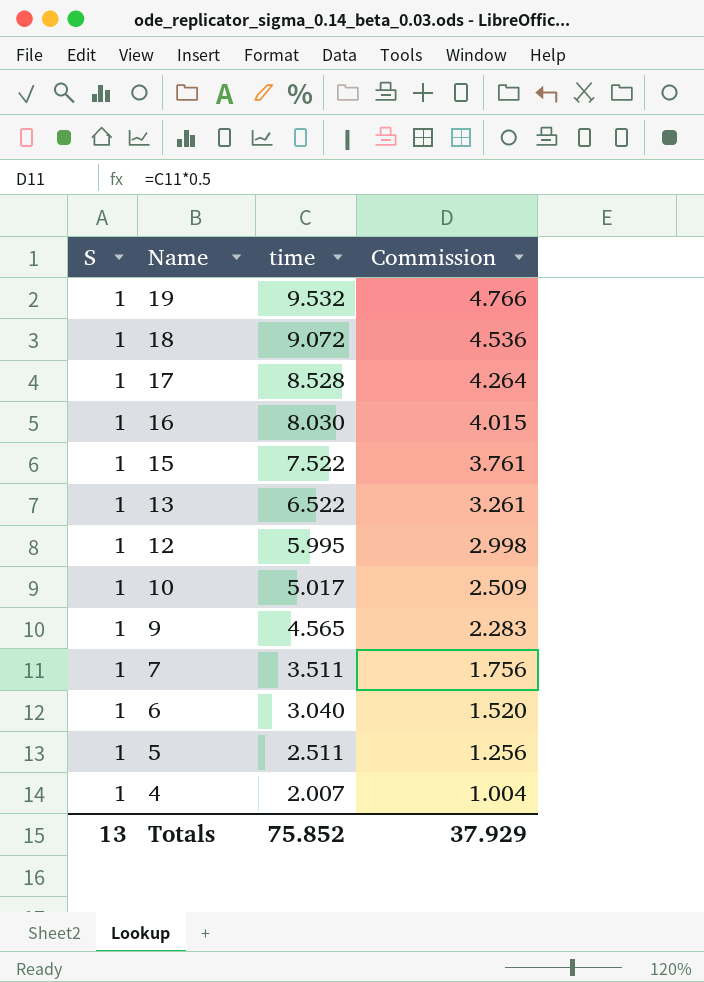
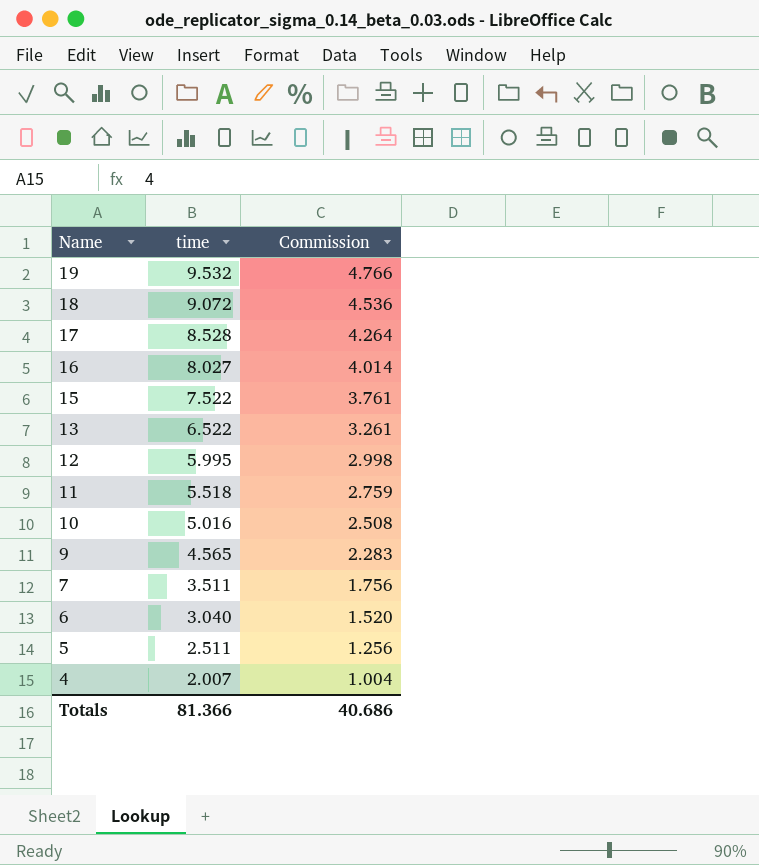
column S | position: 1 -> none
16 | time: 8.030 -> 8.027
16 | Commission: 4.015 -> 4.014
row 11: none -> 5.518 | 2.759
10 | time: 5.017 -> 5.016
10 | Commission: 2.509 -> 2.508
Totals | time: 75.852 -> 81.366
Totals | Commission: 37.929 -> 40.686

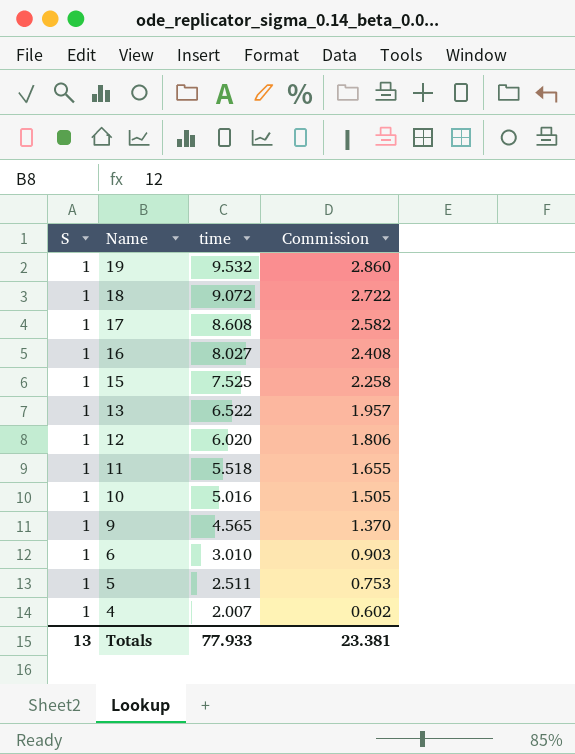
column S | position: none -> 1
column Commission | formula: [time] * 0.5 -> [time] * 0.3
row 7: 3.511 | 1.756 -> none
17 | time: 8.528 -> 8.608
15 | time: 7.522 -> 7.525
12 | time: 5.995 -> 6.020
6 | time: 3.040 -> 3.010
Totals | time: 81.366 -> 77.933
Totals | Commission: 40.686 -> 23.381

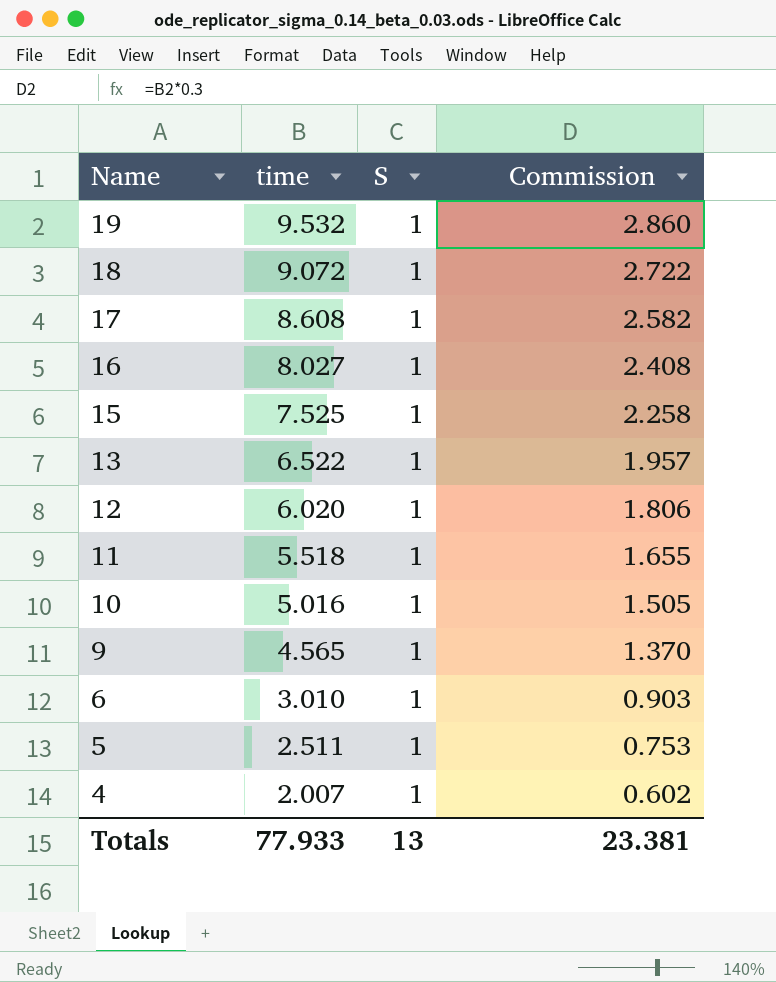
column S | position: 1 -> 3

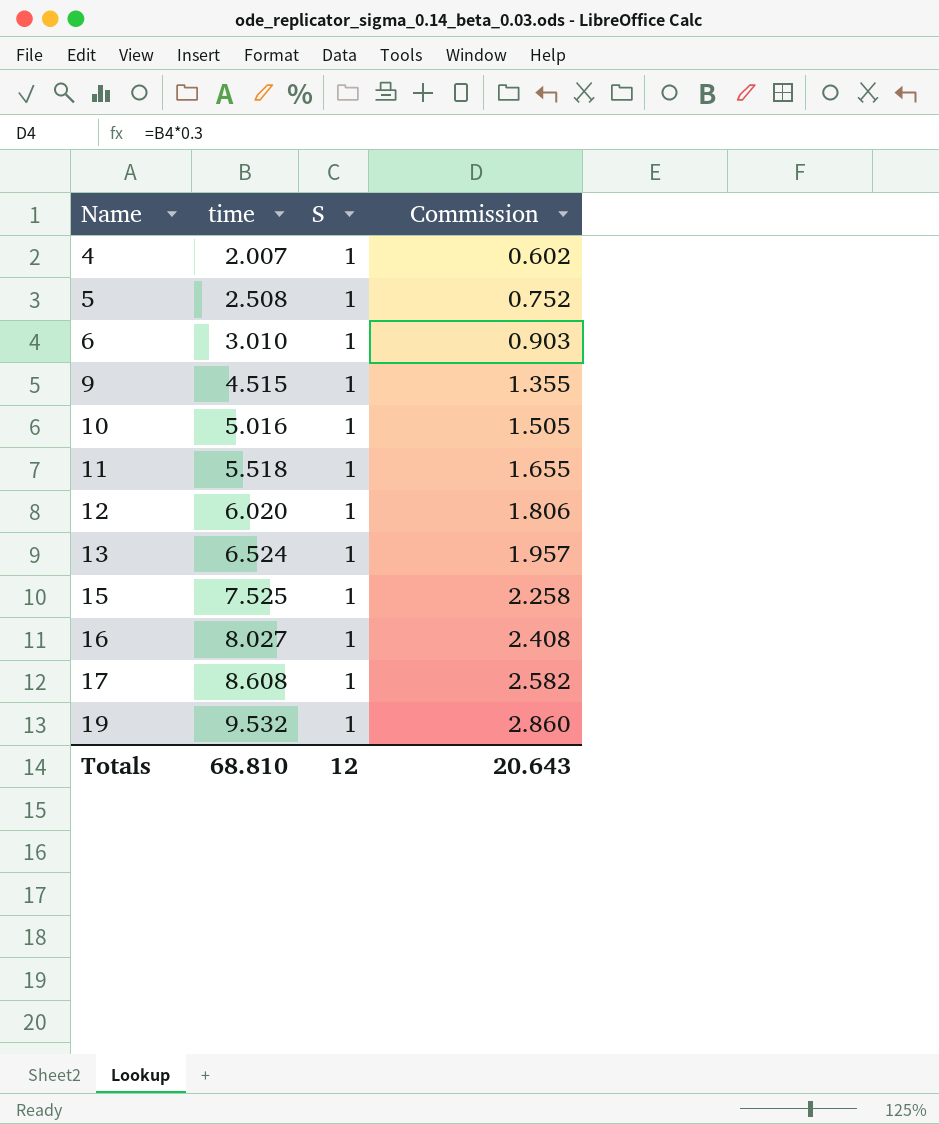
row order: Name descending -> Name ascending
row 18: 9.072 | 1 | 2.722 -> none
5 | time: 2.511 -> 2.508
5 | Commission: 0.753 -> 0.752
9 | time: 4.565 -> 4.515
9 | Commission: 1.370 -> 1.355
13 | time: 6.522 -> 6.524
Totals | time: 77.933 -> 68.810
Totals | S: 13 -> 12
Totals | Commission: 23.381 -> 20.643

